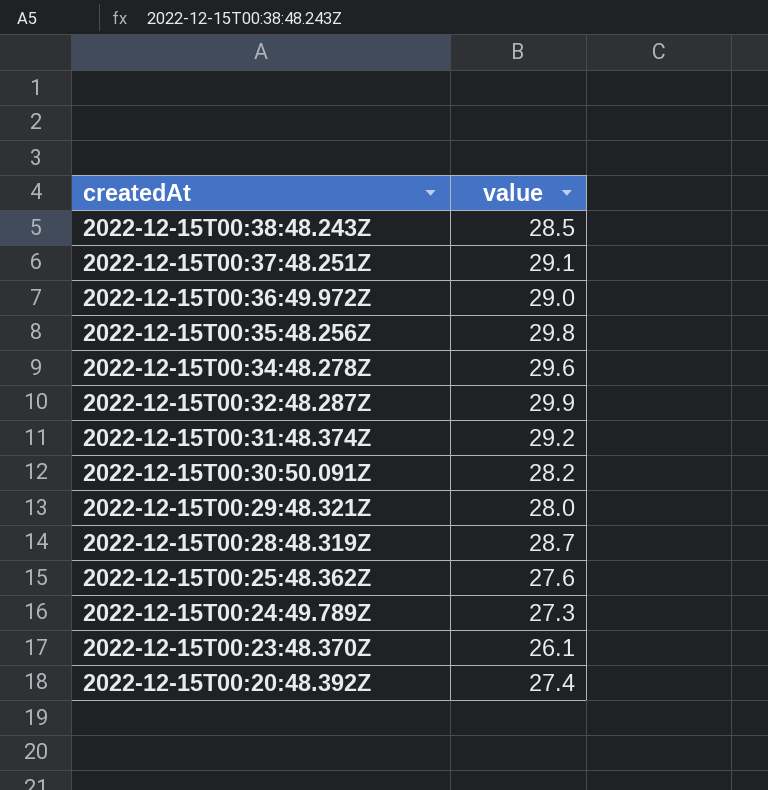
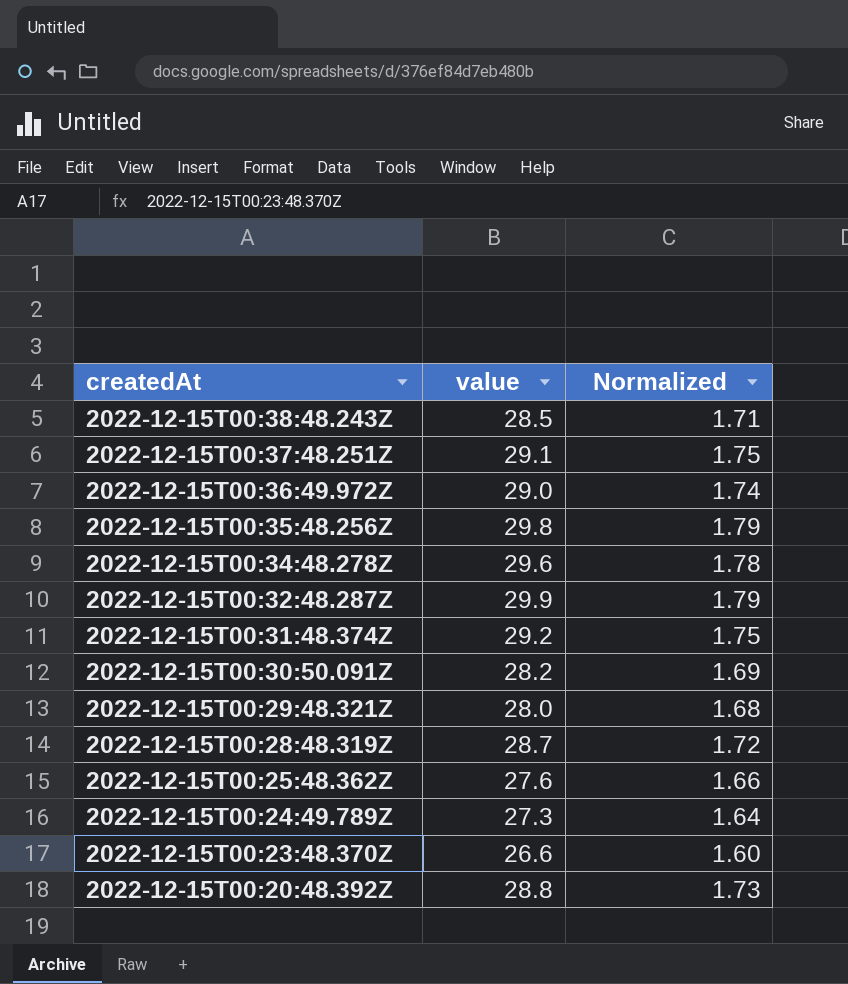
column Normalized | formula: none -> [value] * 0.06
2022-12-15T00:23:48.370Z | value: 26.1 -> 26.6
2022-12-15T00:20:48.392Z | value: 27.4 -> 28.8

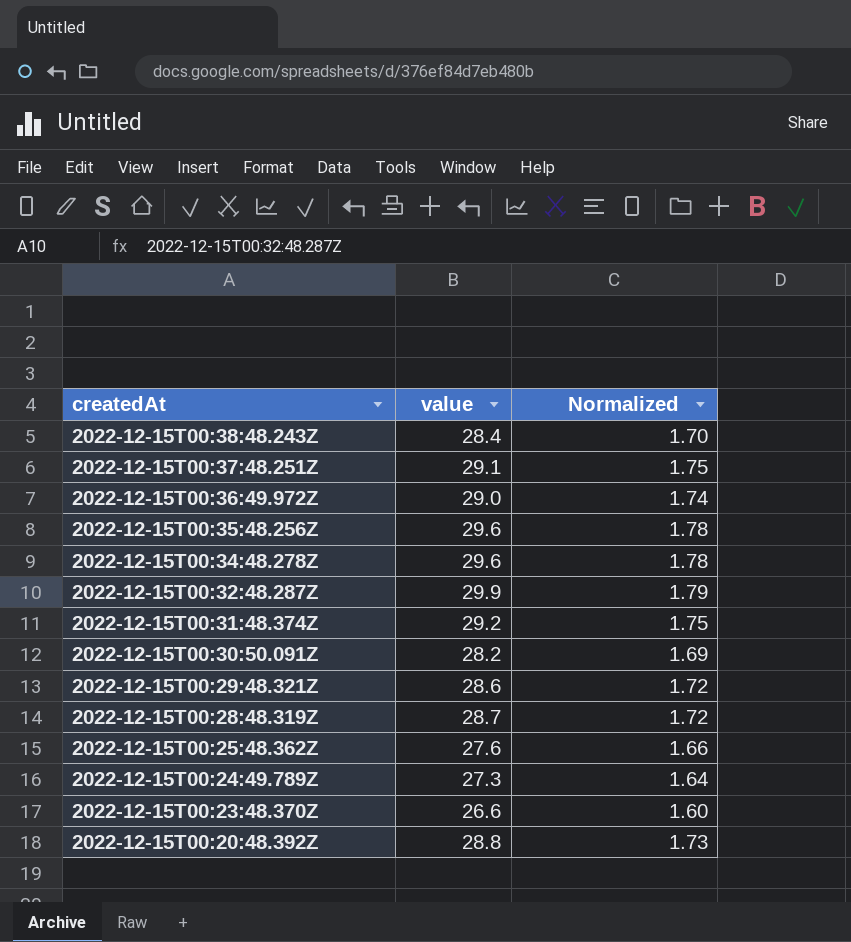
2022-12-15T00:38:48.243Z | value: 28.5 -> 28.4
2022-12-15T00:38:48.243Z | Normalized: 1.71 -> 1.70
2022-12-15T00:35:48.256Z | value: 29.8 -> 29.6
2022-12-15T00:35:48.256Z | Normalized: 1.79 -> 1.78
2022-12-15T00:29:48.321Z | value: 28.0 -> 28.6
2022-12-15T00:29:48.321Z | Normalized: 1.68 -> 1.72

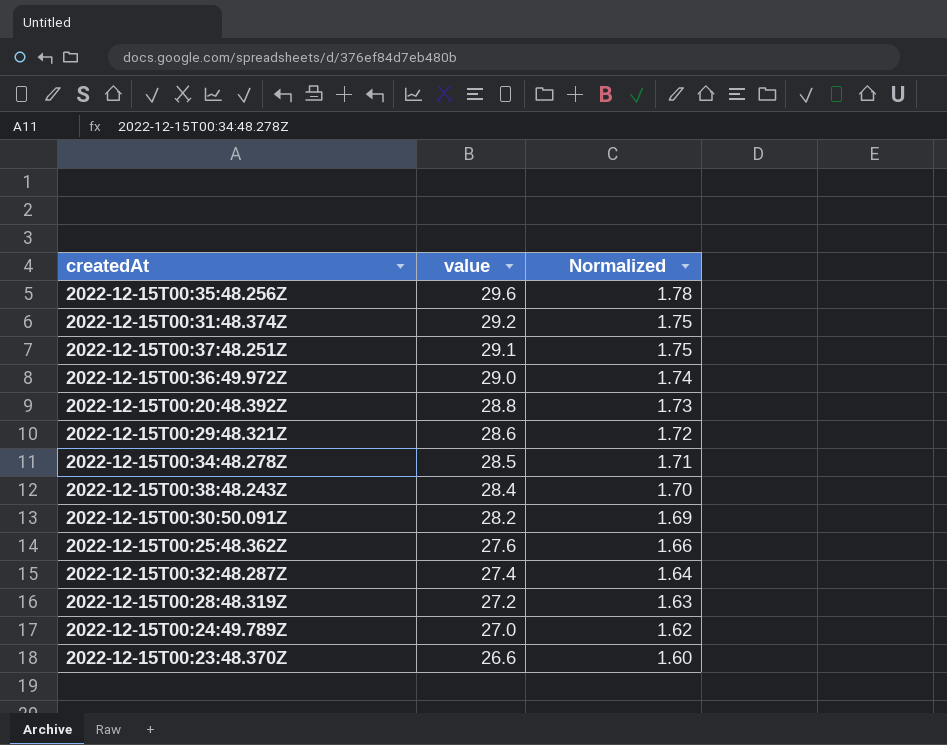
row order: createdAt descending -> value descending
2022-12-15T00:34:48.278Z | value: 29.6 -> 28.5
2022-12-15T00:34:48.278Z | Normalized: 1.78 -> 1.71
2022-12-15T00:32:48.287Z | value: 29.9 -> 27.4
2022-12-15T00:32:48.287Z | Normalized: 1.79 -> 1.64
2022-12-15T00:28:48.319Z | value: 28.7 -> 27.2
2022-12-15T00:28:48.319Z | Normalized: 1.72 -> 1.63
2022-12-15T00:24:49.789Z | value: 27.3 -> 27.0
2022-12-15T00:24:49.789Z | Normalized: 1.64 -> 1.62

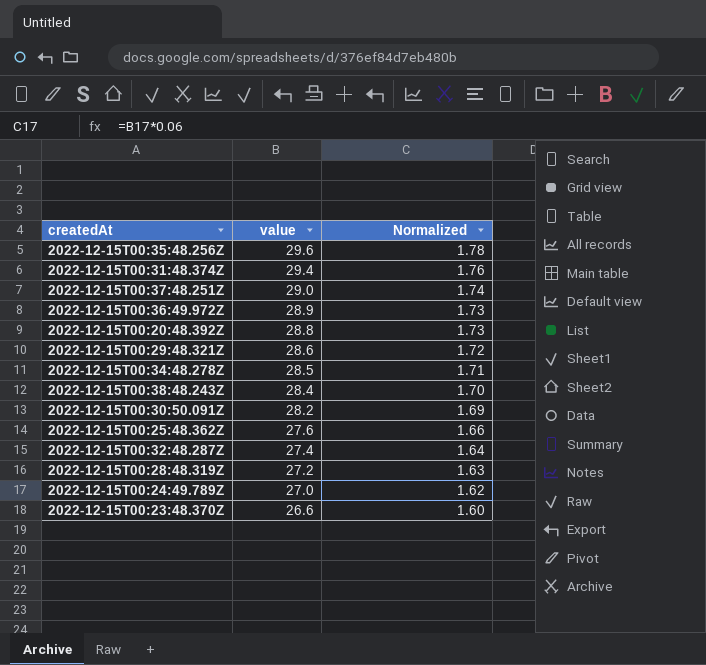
2022-12-15T00:31:48.374Z | value: 29.2 -> 29.4
2022-12-15T00:31:48.374Z | Normalized: 1.75 -> 1.76
2022-12-15T00:37:48.251Z | value: 29.1 -> 29.0
2022-12-15T00:37:48.251Z | Normalized: 1.75 -> 1.74
2022-12-15T00:36:49.972Z | value: 29.0 -> 28.9
2022-12-15T00:36:49.972Z | Normalized: 1.74 -> 1.73

